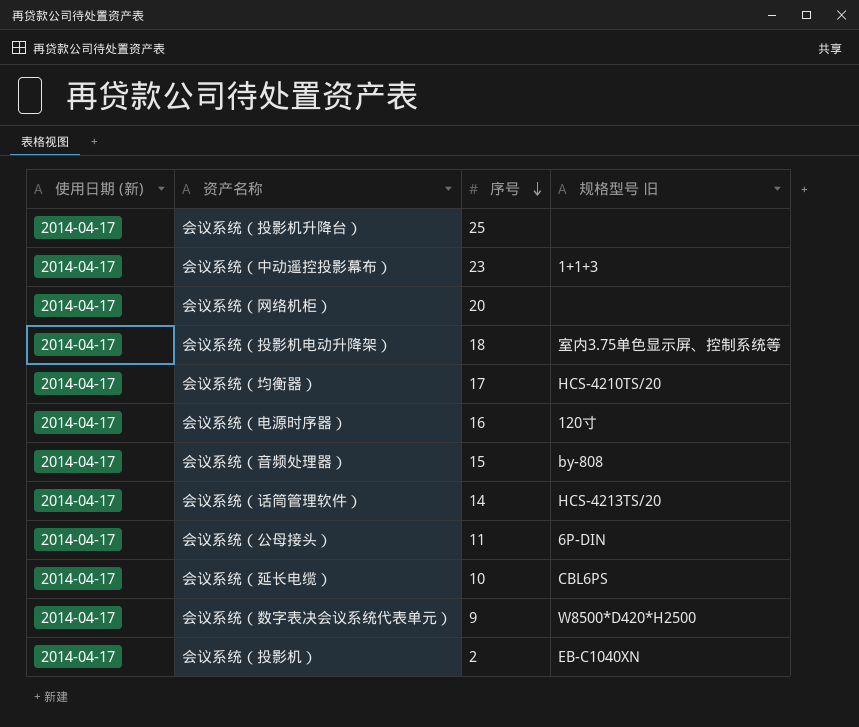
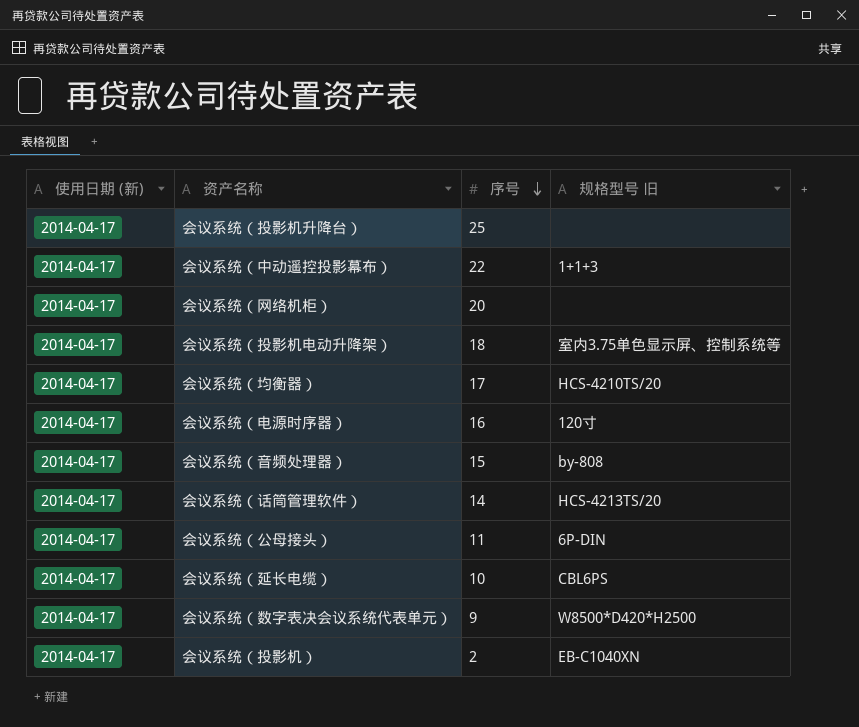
会议系统（中动遥控投影幕布） | 序号: 23 -> 22

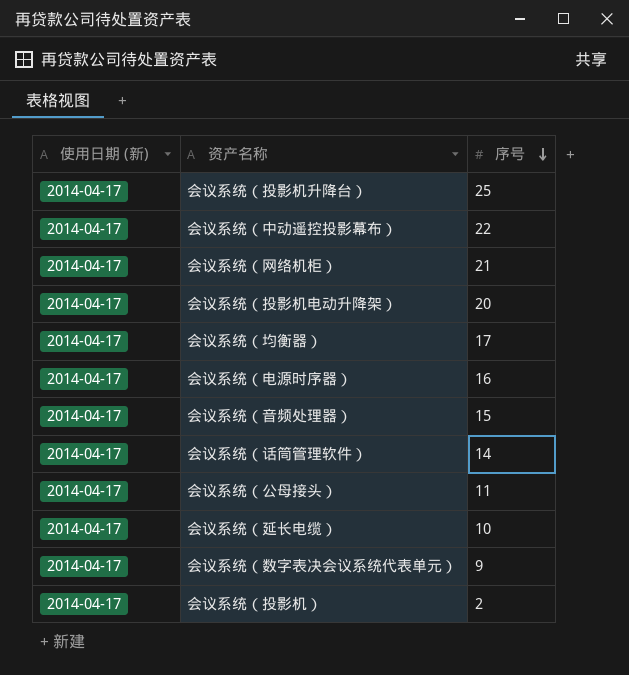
column 规格型号 旧 | position: 4 -> none
会议系统（网络机柜） | 序号: 20 -> 21
会议系统（投影机电动升降架） | 序号: 18 -> 20

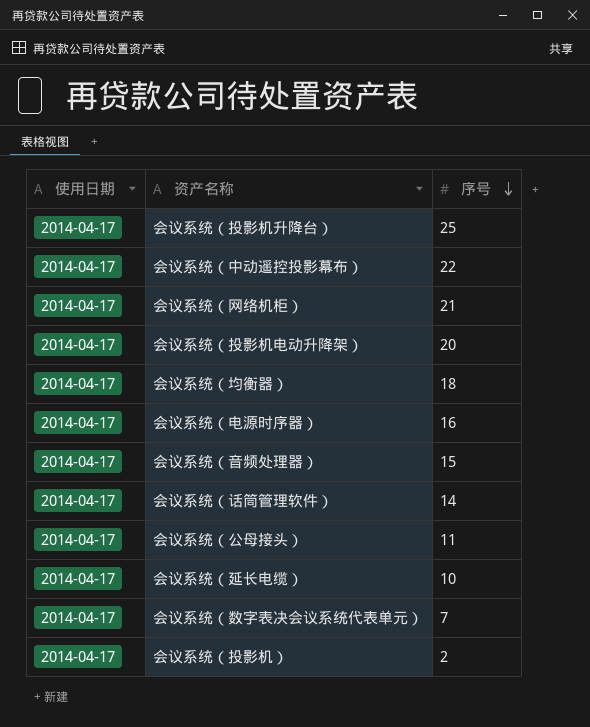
column name: 使用日期 (新) -> 使用日期
会议系统（均衡器） | 序号: 17 -> 18
会议系统（数字表决会议系统代表单元） | 序号: 9 -> 7

